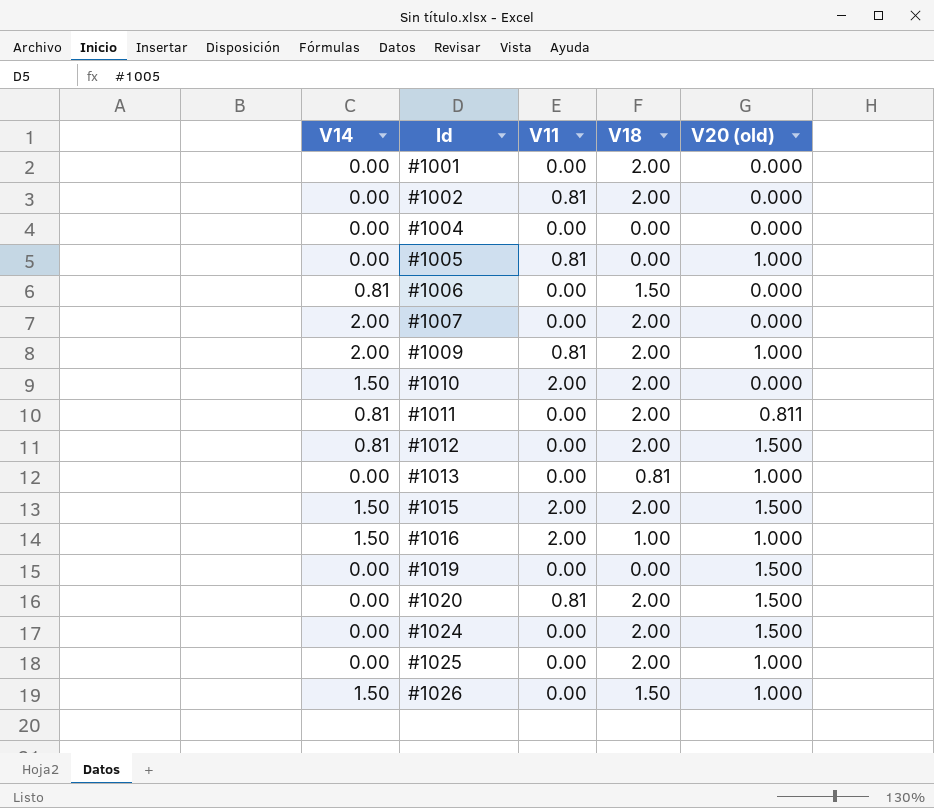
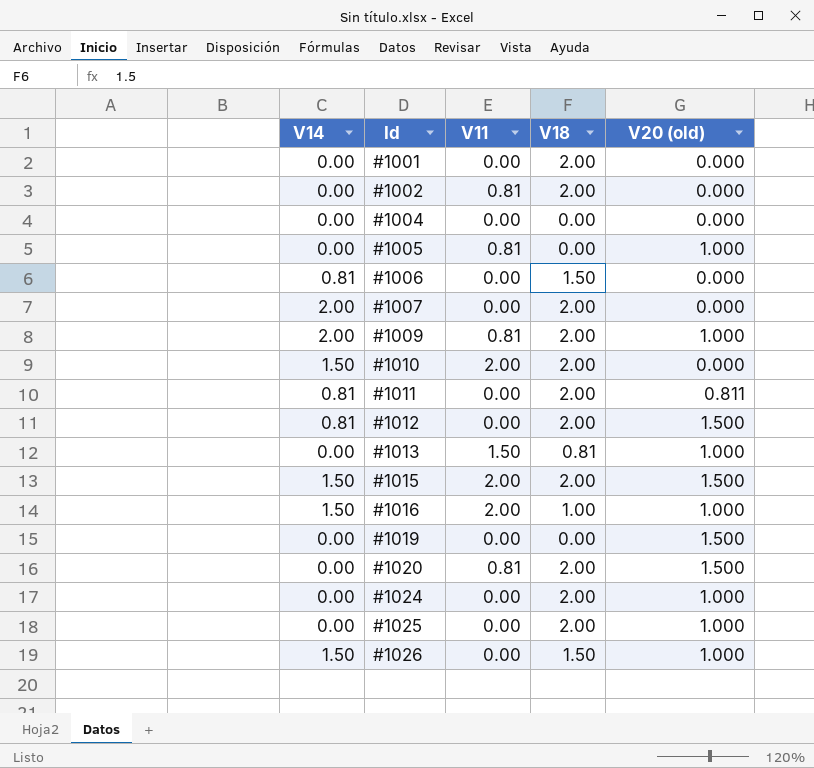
#1013 | V11: 0.00 -> 1.50
#1024 | V20 (old): 1.500 -> 1.000

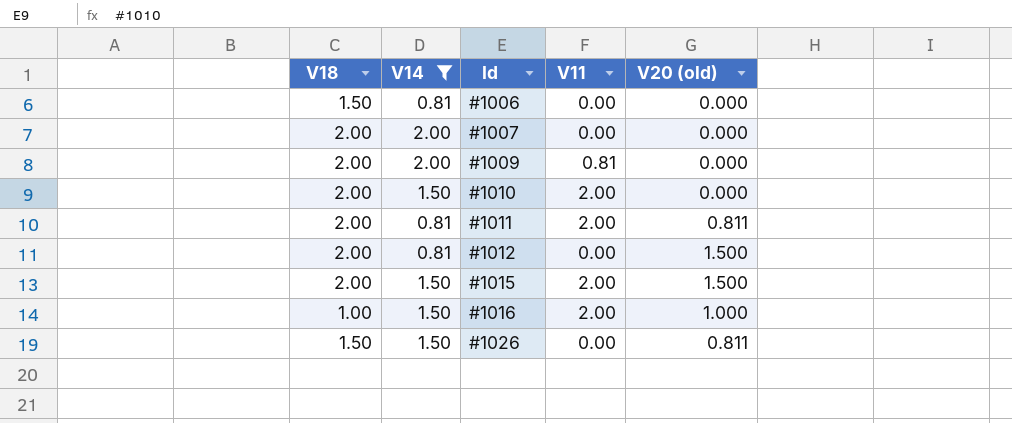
filter: none -> V14 != 0.00
column V18 | position: 4 -> 1
#1009 | V20 (old): 1.000 -> 0.000
#1011 | V11: 0.00 -> 2.00
#1026 | V20 (old): 1.000 -> 0.811

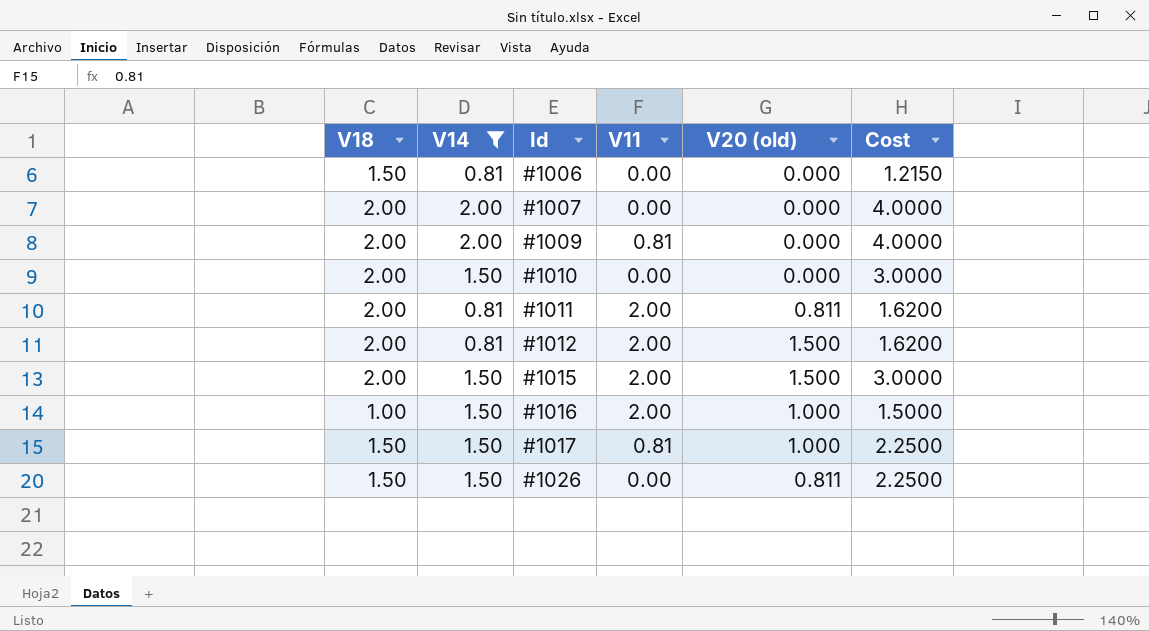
column Cost | formula: none -> [V18] * [V14]
#1010 | V11: 2.00 -> 0.00
#1012 | V11: 0.00 -> 2.00
row #1017: none -> 1.50 | 1.50 | 0.81 | 1.000 | 2.2500

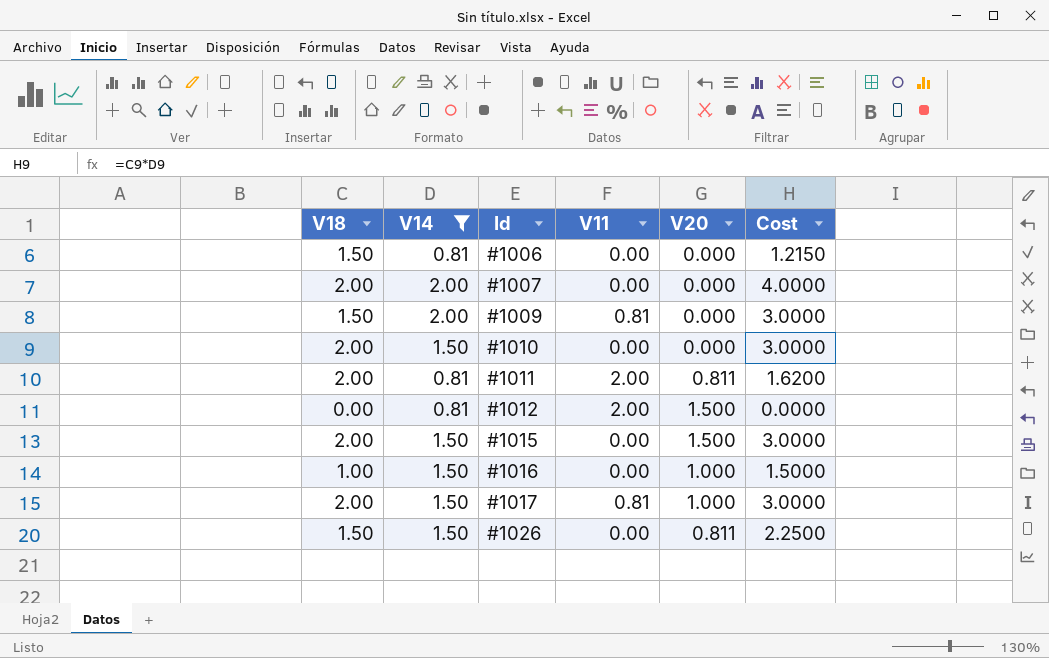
column name: V20 (old) -> V20
#1009 | V18: 2.00 -> 1.50
#1009 | Cost: 4.0000 -> 3.0000
#1012 | V18: 2.00 -> 0.00
#1012 | Cost: 1.6200 -> 0.0000
#1015 | V11: 2.00 -> 0.00
#1016 | V11: 2.00 -> 0.00
#1017 | V18: 1.50 -> 2.00
#1017 | Cost: 2.2500 -> 3.0000

